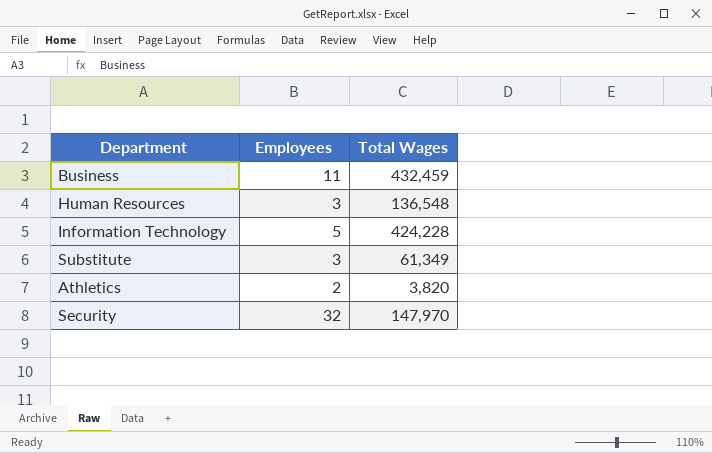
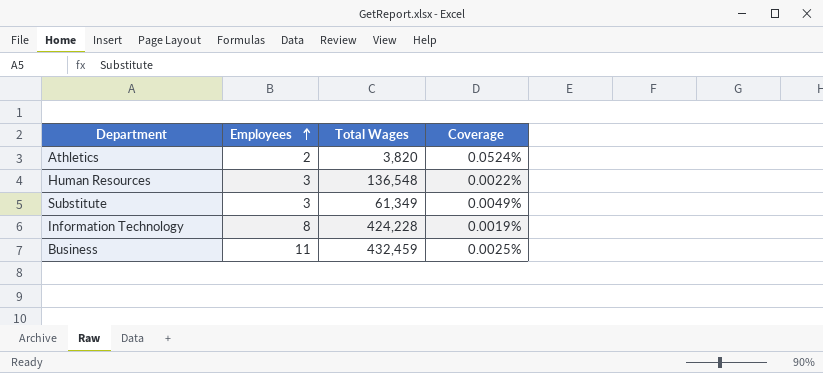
row order: none -> Employees ascending
column Coverage | formula: none -> [Employees] / [Total Wages]
row Security: 32 | 147,970 -> none
Information Technology | Employees: 5 -> 8

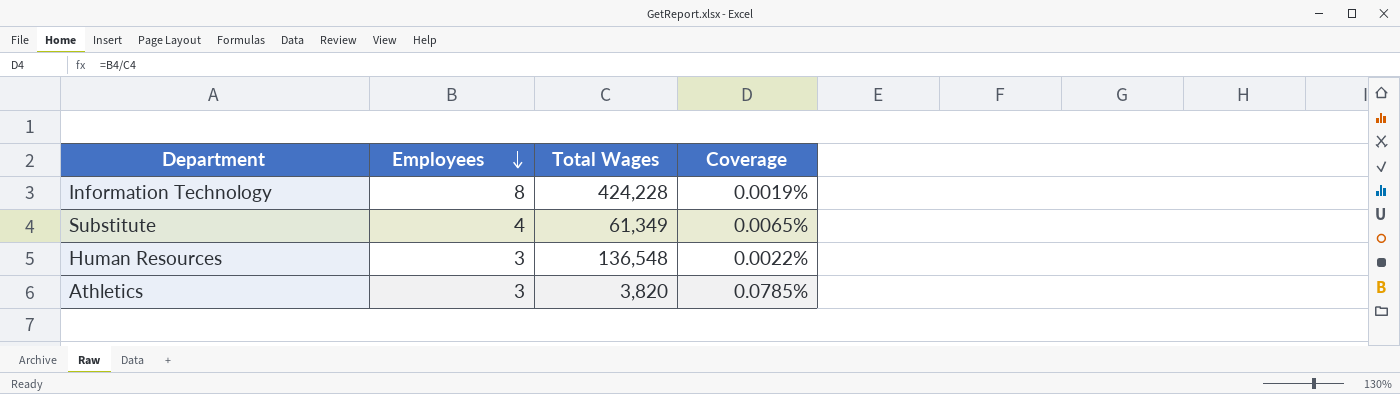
row order: Employees ascending -> Employees descending
row Business: 11 | 432,459 | 0.0025% -> none
Substitute | Employees: 3 -> 4
Substitute | Coverage: 0.0049% -> 0.0065%
Athletics | Employees: 2 -> 3
Athletics | Coverage: 0.0524% -> 0.0785%

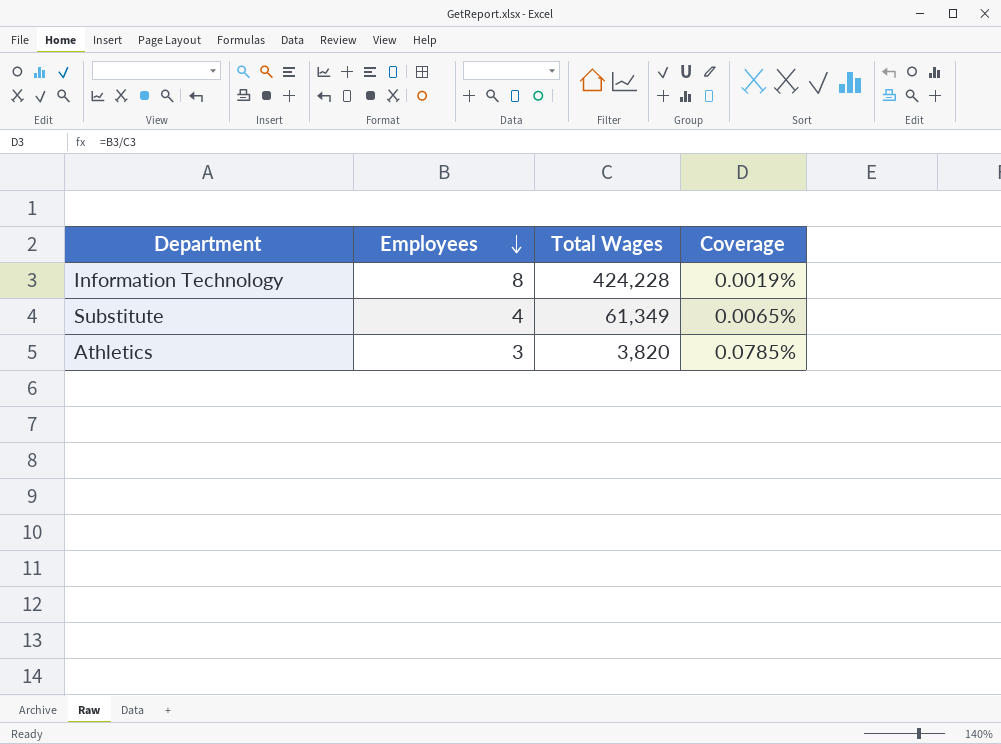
row Human Resources: 3 | 136,548 | 0.0022% -> none

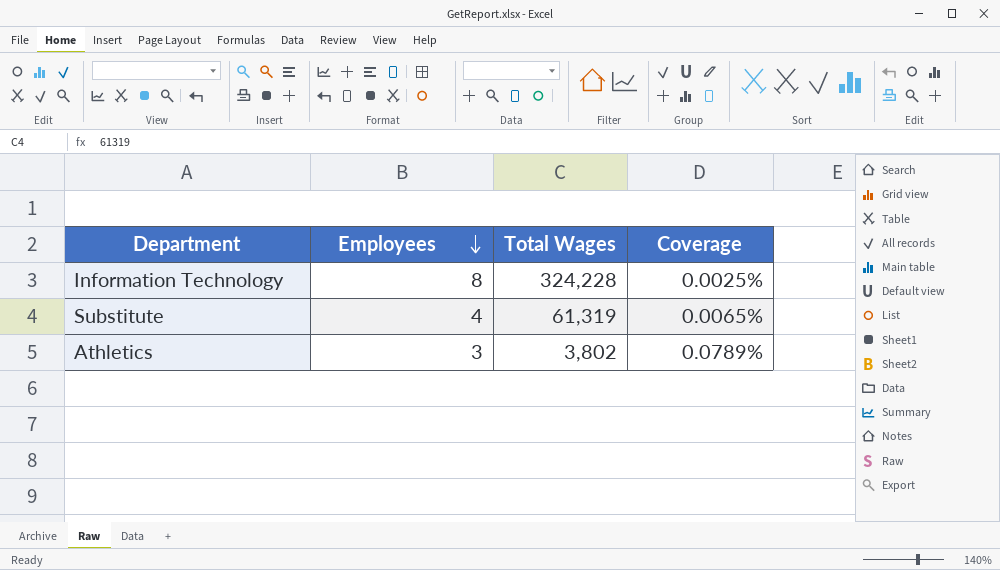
Information Technology | Total Wages: 424,228 -> 324,228
Information Technology | Coverage: 0.0019% -> 0.0025%
Substitute | Total Wages: 61,349 -> 61,319
Athletics | Total Wages: 3,820 -> 3,802
Athletics | Coverage: 0.0785% -> 0.0789%

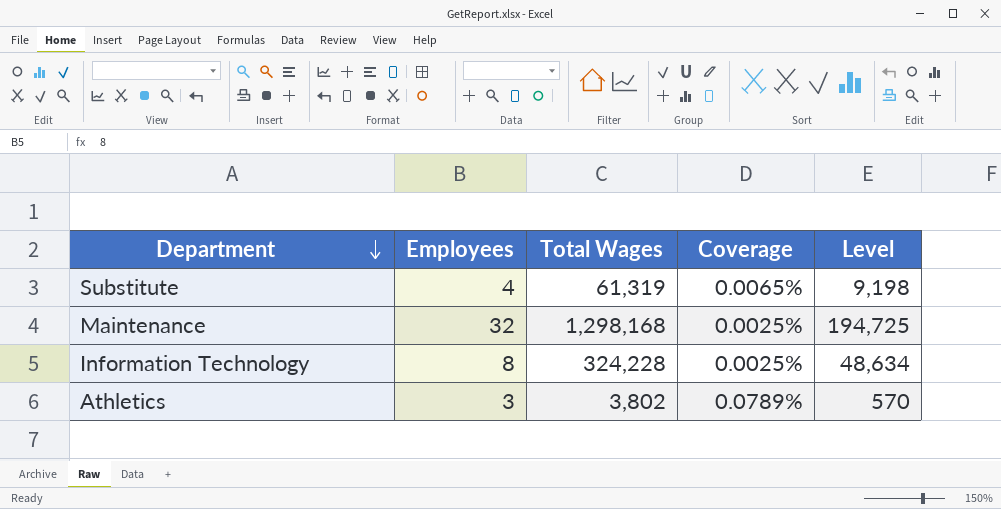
row order: Employees descending -> Department descending
column Level | formula: none -> [Total Wages] * 0.15
row Maintenance: none -> 32 | 1,298,168 | 0.0025% | 194,725

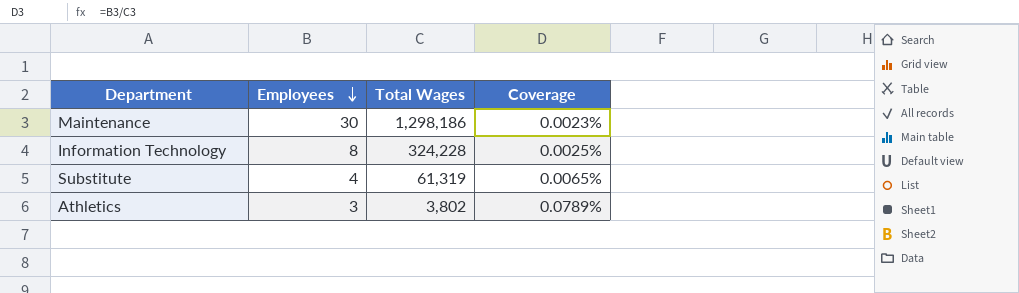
row order: Department descending -> Employees descending
column Level | formula: [Total Wages] * 0.15 -> none
Maintenance | Employees: 32 -> 30
Maintenance | Total Wages: 1,298,168 -> 1,298,186
Maintenance | Coverage: 0.0025% -> 0.0023%

